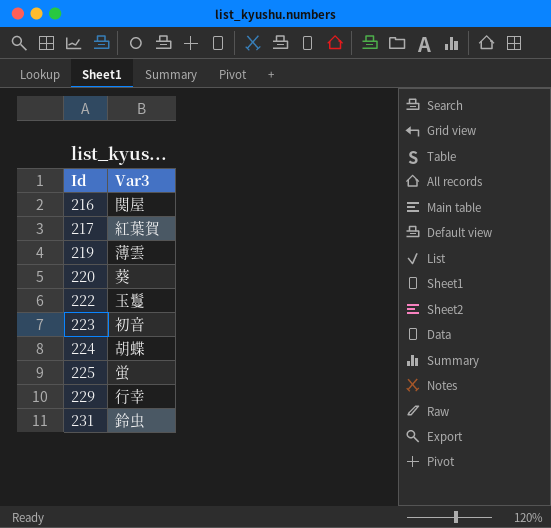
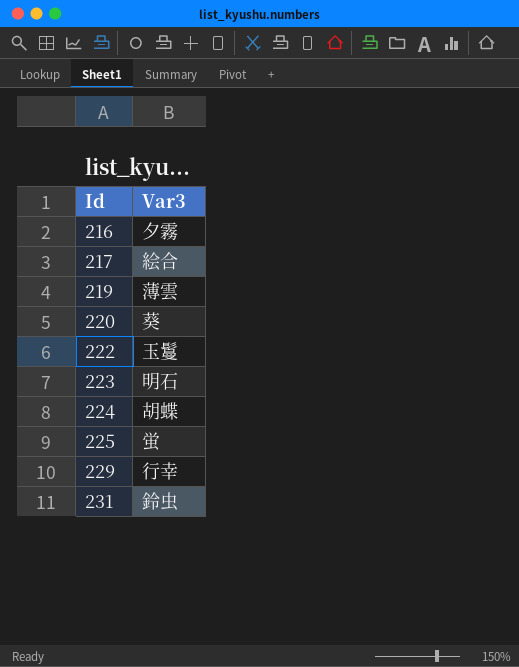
216 | Var3: 関屋 -> 夕霧
217 | Var3: 紅葉賀 -> 絵合
223 | Var3: 初音 -> 明石

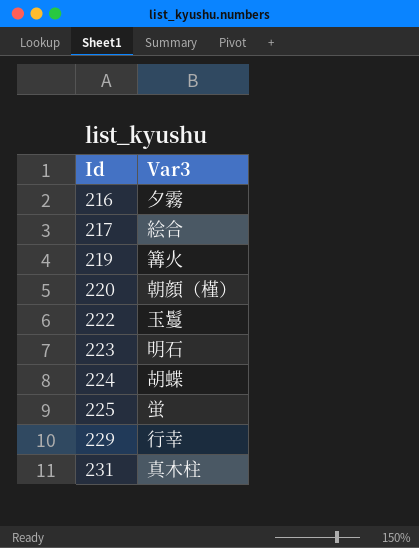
219 | Var3: 薄雲 -> 篝火
220 | Var3: 葵 -> 朝顔（槿）
231 | Var3: 鈴虫 -> 真木柱

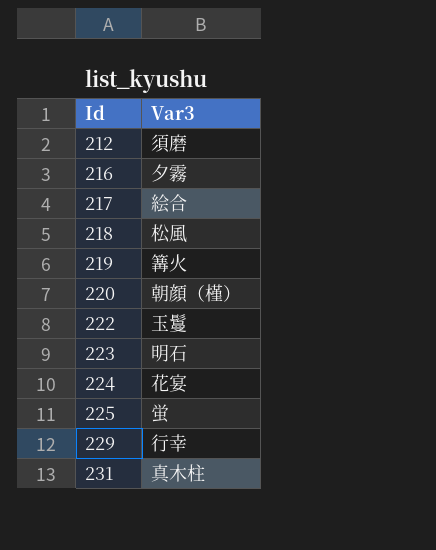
row 212: none -> 須磨
row 218: none -> 松風
224 | Var3: 胡蝶 -> 花宴

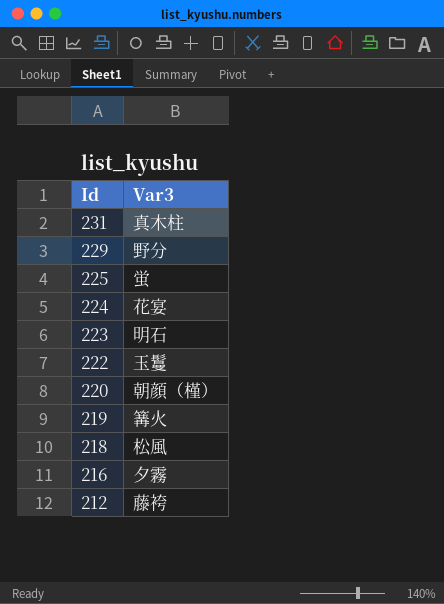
row order: Id ascending -> Id descending
row 217: 絵合 -> none
229 | Var3: 行幸 -> 野分
212 | Var3: 須磨 -> 藤袴

